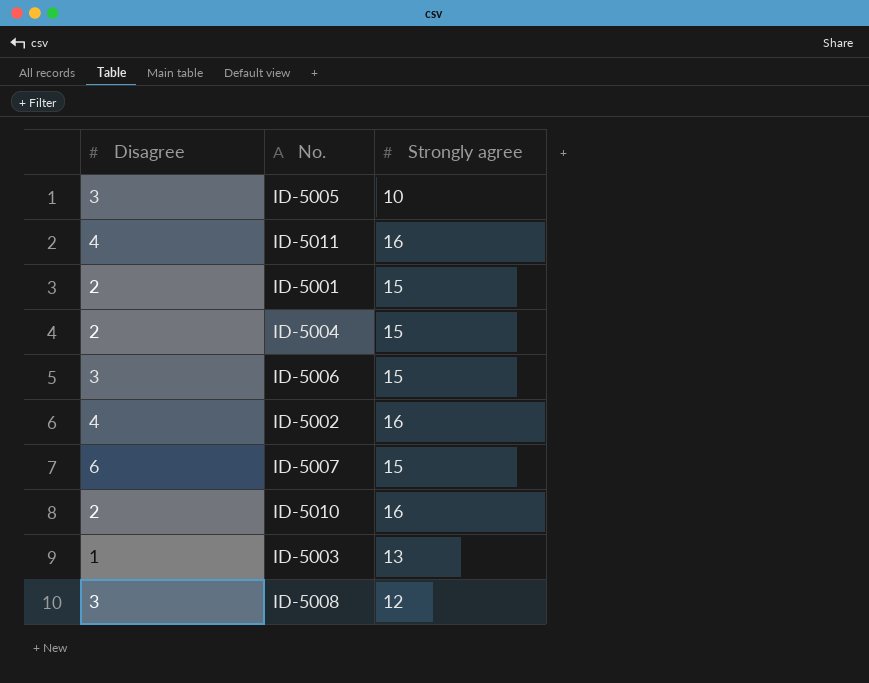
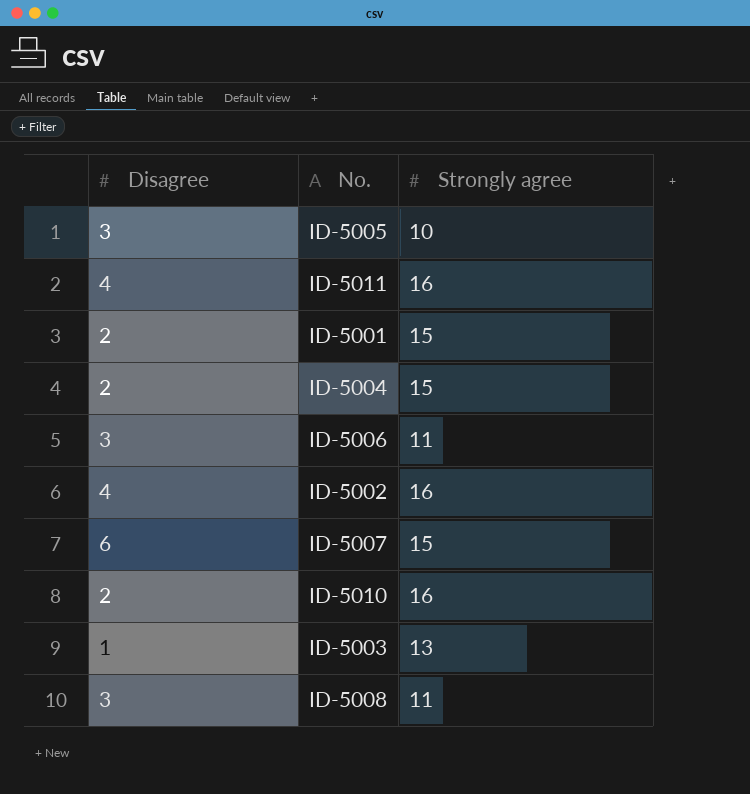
ID-5006 | Strongly agree: 15 -> 11
ID-5008 | Strongly agree: 12 -> 11

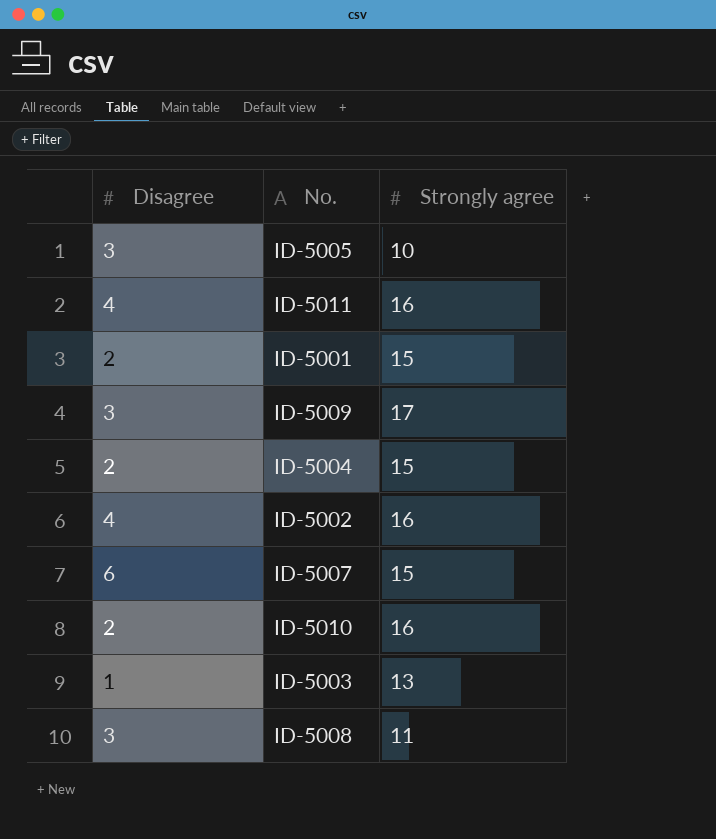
row ID-5006: 3 | 11 -> none
row ID-5009: none -> 3 | 17

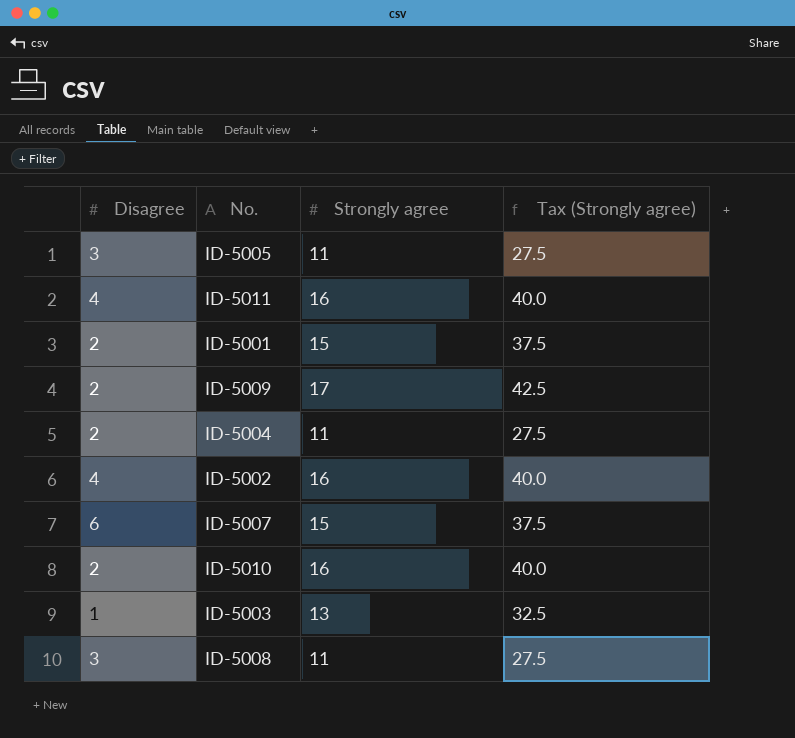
column Tax (Strongly agree) | formula: none -> [Strongly agree] * 2.5
ID-5005 | Strongly agree: 10 -> 11
ID-5009 | Disagree: 3 -> 2
ID-5004 | Strongly agree: 15 -> 11

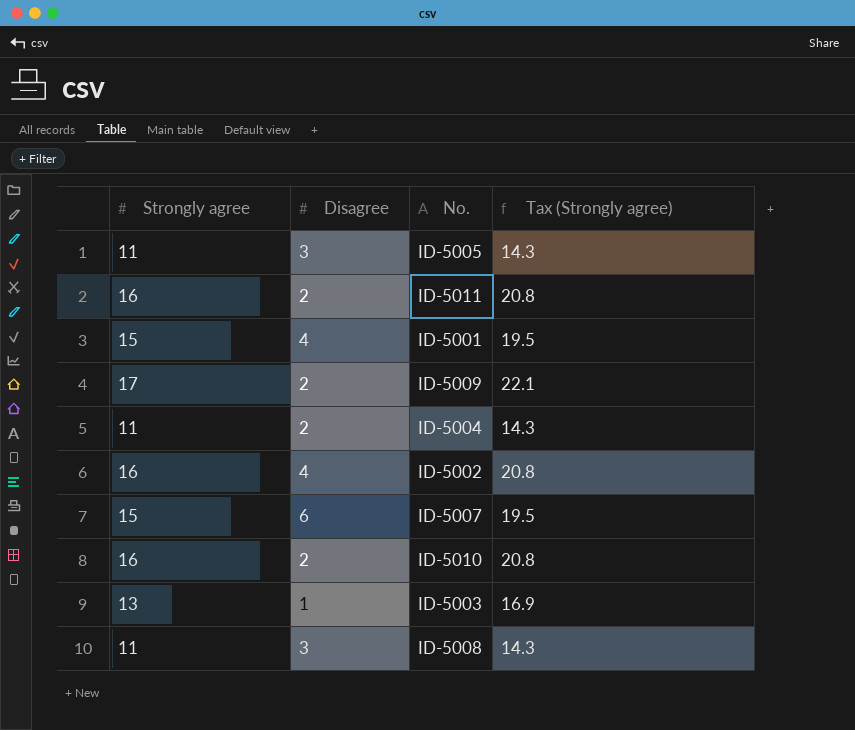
column Strongly agree | position: 3 -> 1
column Tax (Strongly agree) | formula: [Strongly agree] * 2.5 -> [Strongly agree] * 1.3
ID-5011 | Disagree: 4 -> 2
ID-5001 | Disagree: 2 -> 4

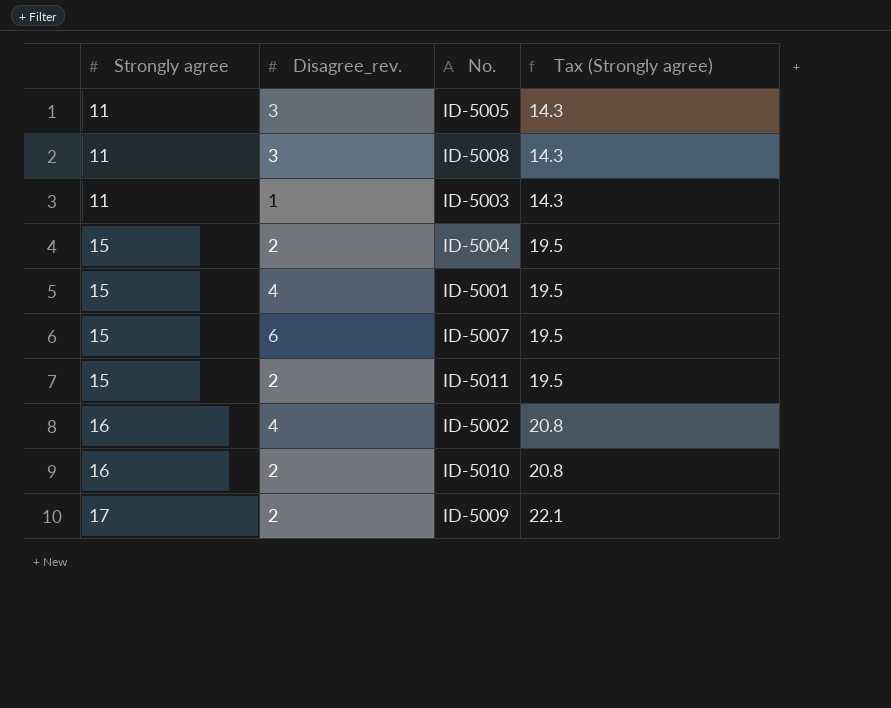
row order: none -> Strongly agree ascending
column name: Disagree -> Disagree_rev.
ID-5003 | Strongly agree: 13 -> 11
ID-5003 | Tax (Strongly agree): 16.9 -> 14.3
ID-5004 | Strongly agree: 11 -> 15
ID-5004 | Tax (Strongly agree): 14.3 -> 19.5
ID-5011 | Strongly agree: 16 -> 15
ID-5011 | Tax (Strongly agree): 20.8 -> 19.5

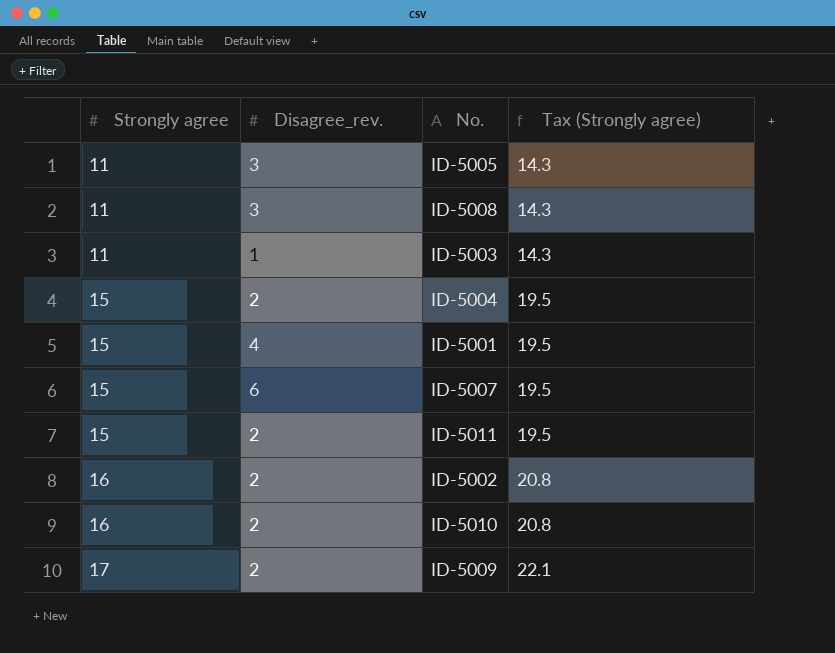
ID-5002 | Disagree_rev.: 4 -> 2

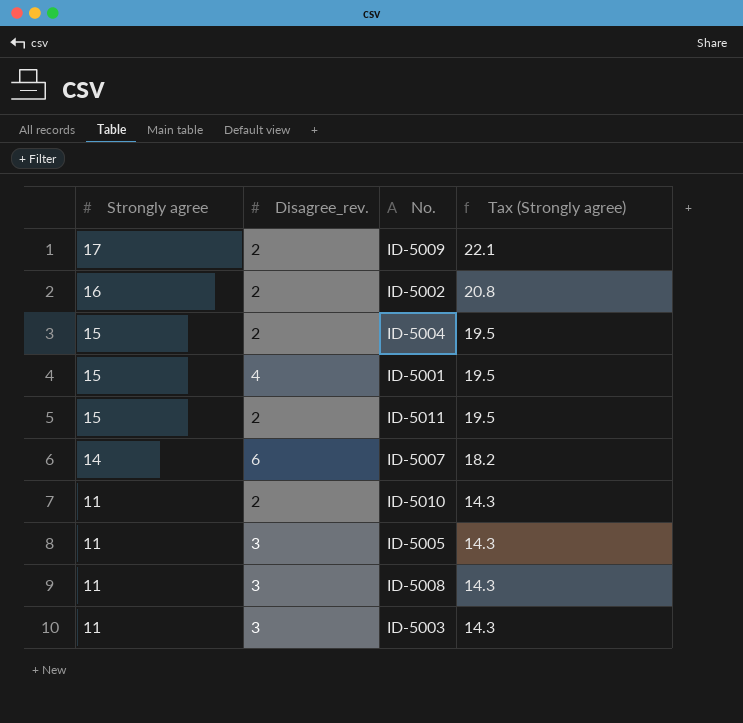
row order: Strongly agree ascending -> Strongly agree descending
ID-5007 | Strongly agree: 15 -> 14
ID-5007 | Tax (Strongly agree): 19.5 -> 18.2
ID-5010 | Strongly agree: 16 -> 11
ID-5010 | Tax (Strongly agree): 20.8 -> 14.3
ID-5003 | Disagree_rev.: 1 -> 3

